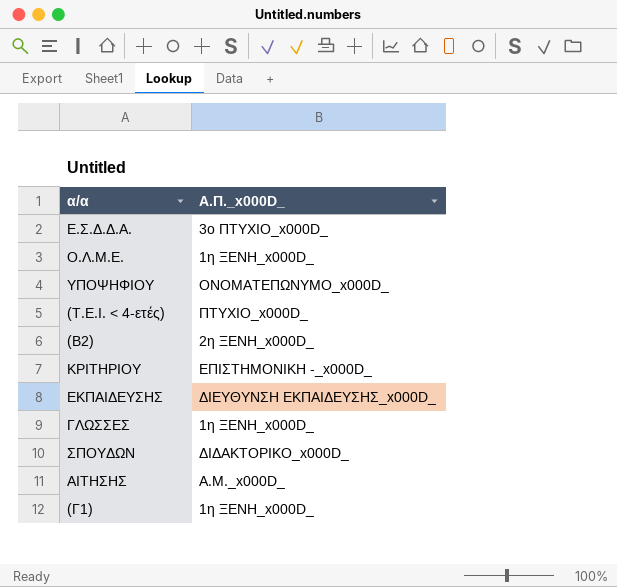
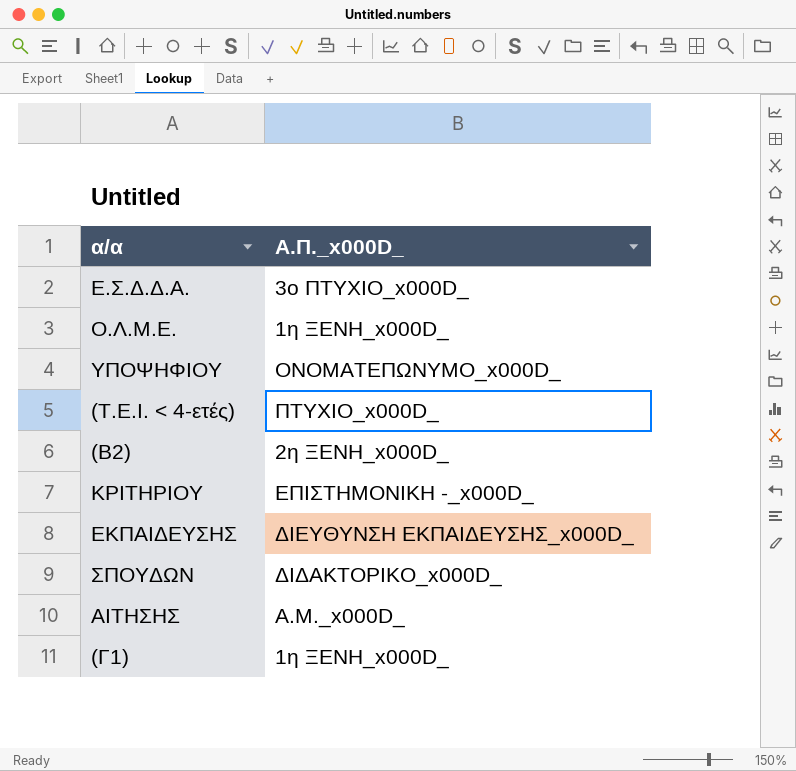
row ΓΛΩΣΣΕΣ: 1η ΞΕΝΗ_x000D_ -> none

